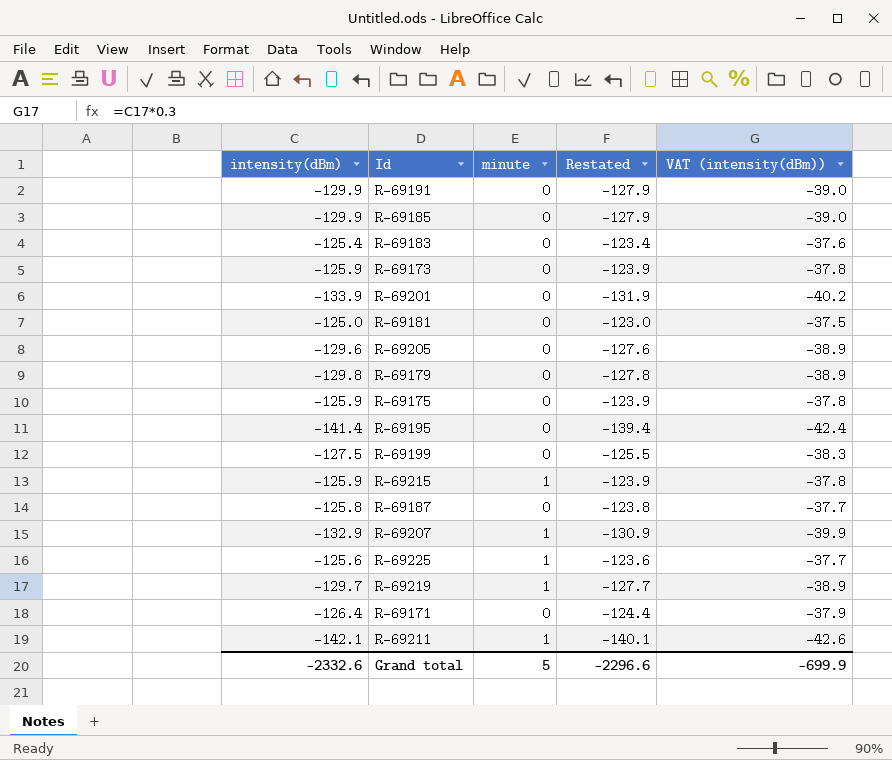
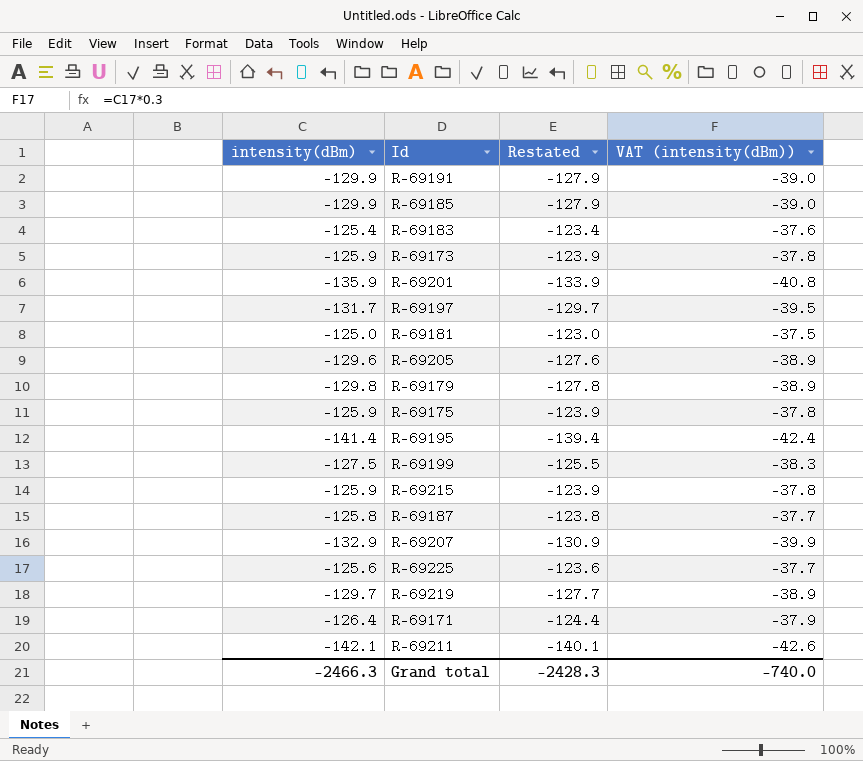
column minute | position: 3 -> none
R-69201 | intensity(dBm): -133.9 -> -135.9
R-69201 | Restated: -131.9 -> -133.9
R-69201 | VAT (intensity(dBm)): -40.2 -> -40.8
row R-69197: none -> -131.7 | -129.7 | -39.5
Grand total | intensity(dBm): -2332.6 -> -2466.3
Grand total | Restated: -2296.6 -> -2428.3
Grand total | VAT (intensity(dBm)): -699.9 -> -740.0

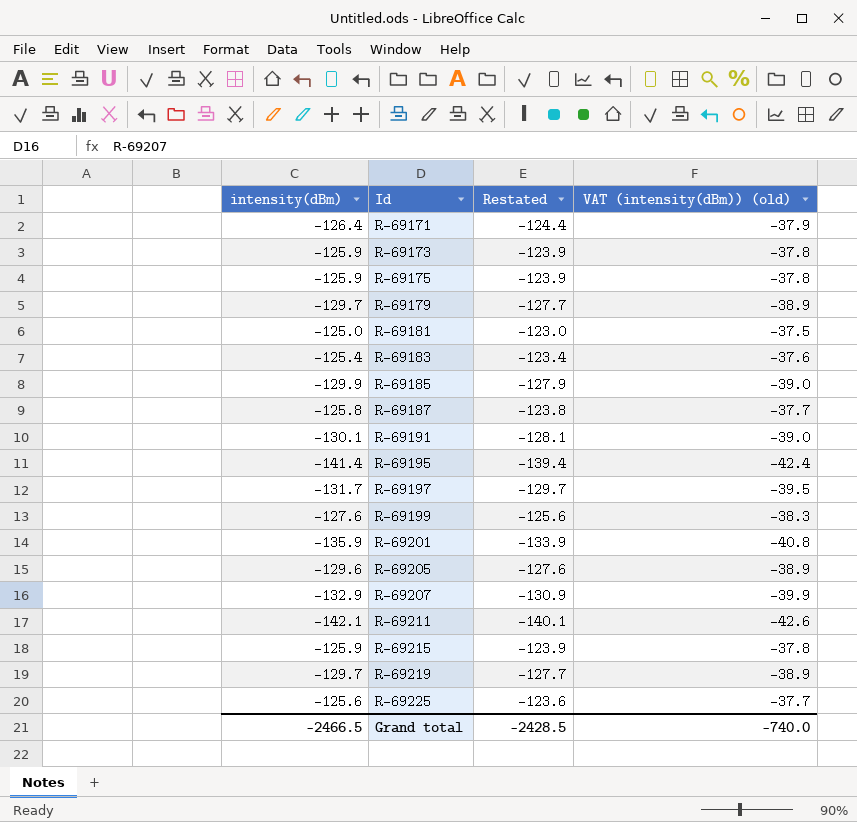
row order: none -> Id ascending
column name: VAT (intensity(dBm)) -> VAT (intensity(dBm)) (old)
R-69179 | intensity(dBm): -129.8 -> -129.7
R-69179 | Restated: -127.8 -> -127.7
R-69191 | intensity(dBm): -129.9 -> -130.1
R-69191 | Restated: -127.9 -> -128.1
R-69199 | intensity(dBm): -127.5 -> -127.6
R-69199 | Restated: -125.5 -> -125.6
Grand total | intensity(dBm): -2466.3 -> -2466.5
Grand total | Restated: -2428.3 -> -2428.5

